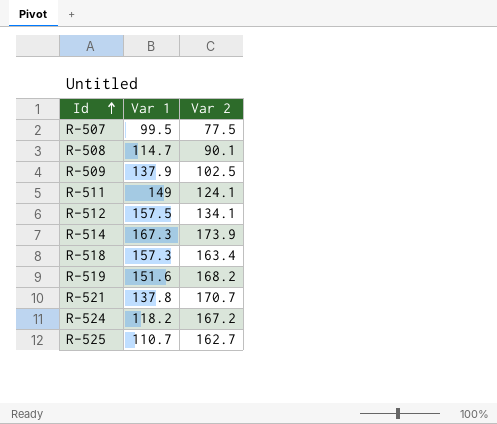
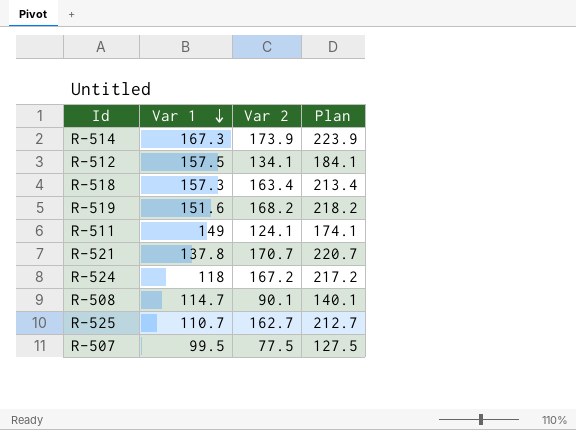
row order: Id ascending -> Var 1 descending
column Plan | formula: none -> [Var 2] + 50
row R-509: 137.9 | 102.5 -> none
R-524 | Var 1: 118.2 -> 118

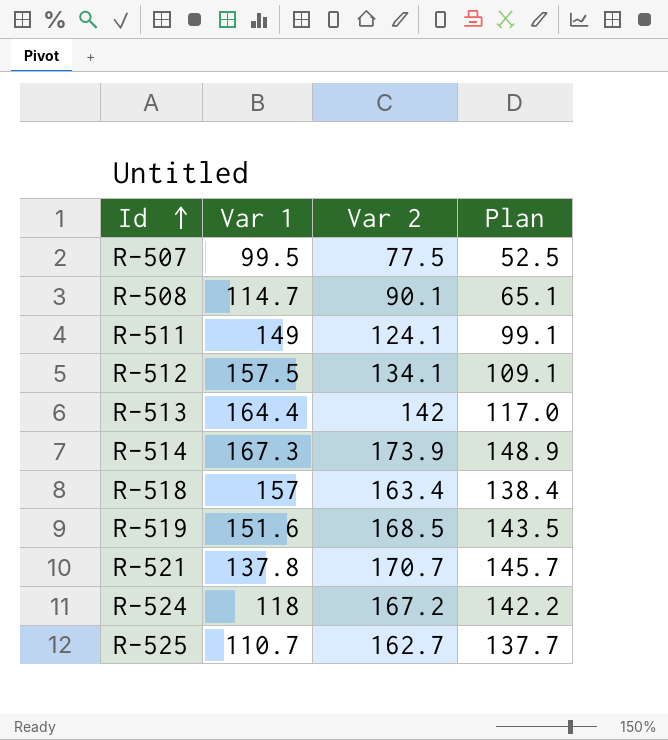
row order: Var 1 descending -> Id ascending
column Plan | formula: [Var 2] + 50 -> [Var 2] - 25
row R-513: none -> 164.4 | 142 | 117.0
R-518 | Var 1: 157.3 -> 157
R-519 | Var 2: 168.2 -> 168.5

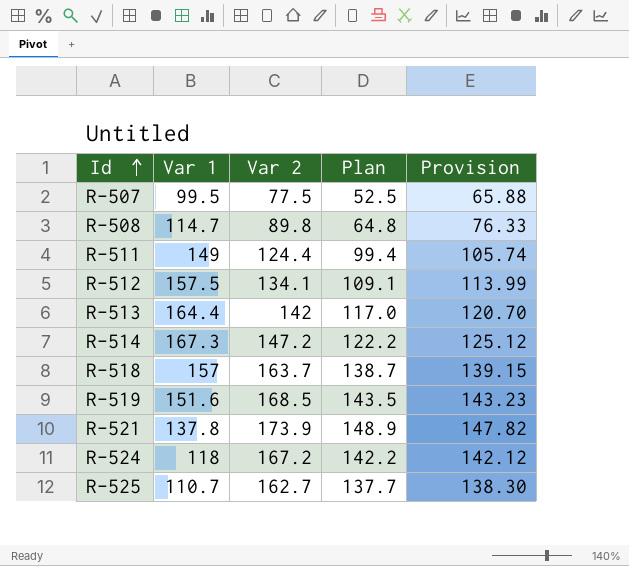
column Provision | formula: none -> [Var 2] * 0.85
R-508 | Var 2: 90.1 -> 89.8
R-508 | Plan: 65.1 -> 64.8
R-511 | Var 2: 124.1 -> 124.4
R-511 | Plan: 99.1 -> 99.4
R-514 | Var 2: 173.9 -> 147.2
R-514 | Plan: 148.9 -> 122.2
R-518 | Var 2: 163.4 -> 163.7
R-518 | Plan: 138.4 -> 138.7
R-521 | Var 2: 170.7 -> 173.9
R-521 | Plan: 145.7 -> 148.9

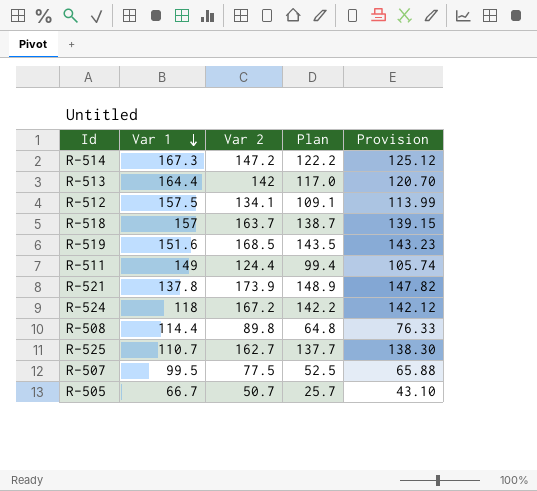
row order: Id ascending -> Var 1 descending
R-508 | Var 1: 114.7 -> 114.4
row R-505: none -> 66.7 | 50.7 | 25.7 | 43.10

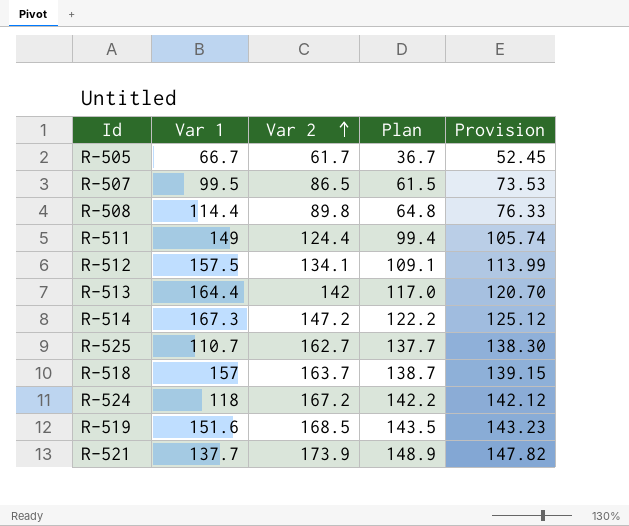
row order: Var 1 descending -> Var 2 ascending
R-505 | Var 2: 50.7 -> 61.7
R-505 | Plan: 25.7 -> 36.7
R-505 | Provision: 43.10 -> 52.45
R-507 | Var 2: 77.5 -> 86.5
R-507 | Plan: 52.5 -> 61.5
R-507 | Provision: 65.88 -> 73.53
R-521 | Var 1: 137.8 -> 137.7

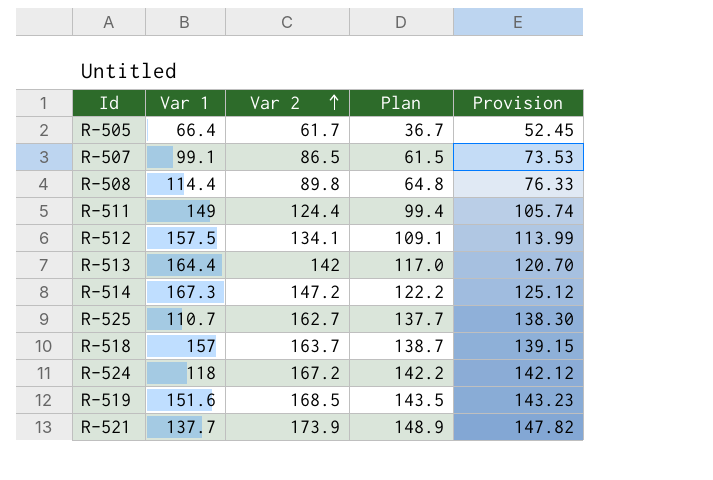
R-505 | Var 1: 66.7 -> 66.4
R-507 | Var 1: 99.5 -> 99.1

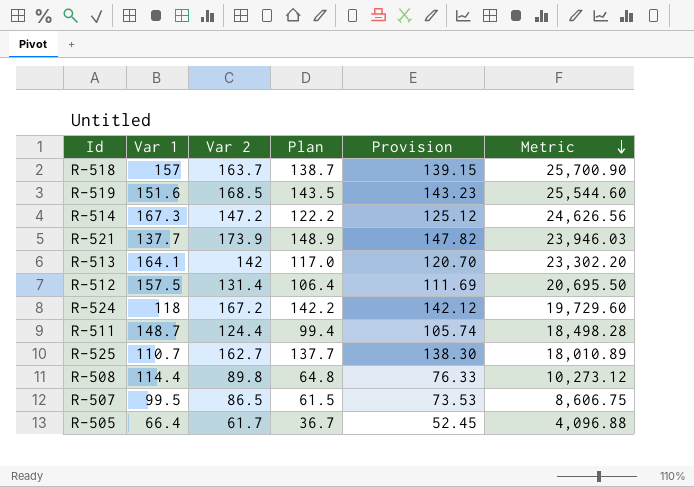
row order: Var 2 ascending -> Metric descending
column Metric | formula: none -> [Var 1] * [Var 2]
R-513 | Var 1: 164.4 -> 164.1
R-512 | Var 2: 134.1 -> 131.4
R-512 | Plan: 109.1 -> 106.4
R-512 | Provision: 113.99 -> 111.69
R-511 | Var 1: 149 -> 148.7
R-507 | Var 1: 99.1 -> 99.5

